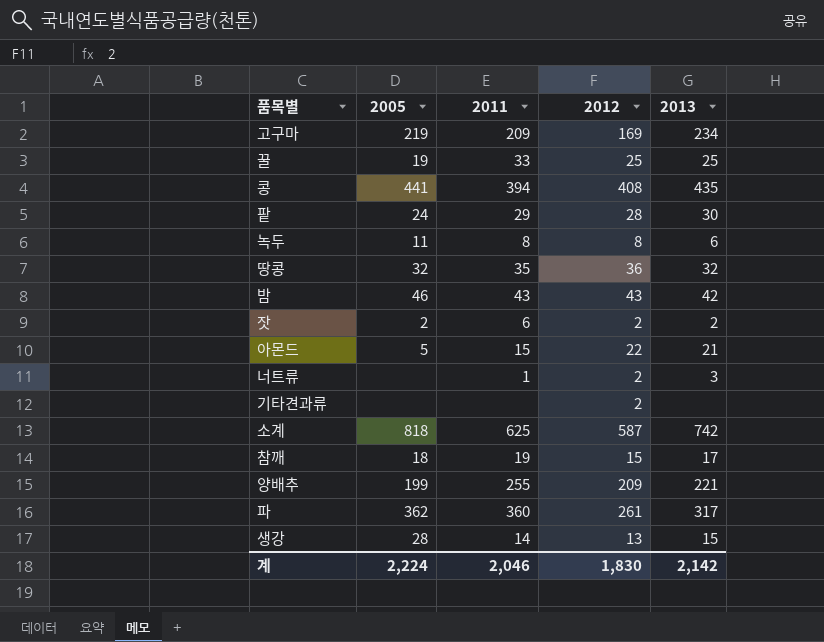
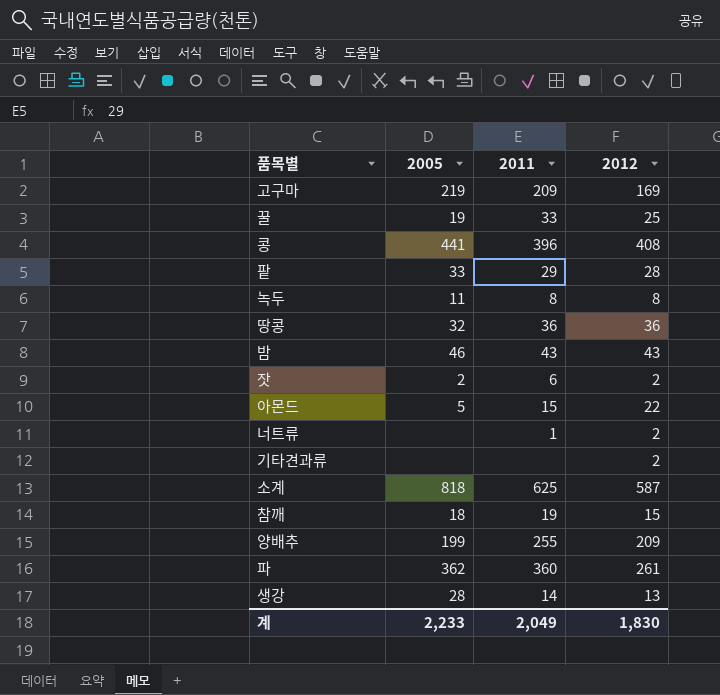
column 2013 | position: 5 -> none
콩 | 2011: 394 -> 396
팥 | 2005: 24 -> 33
땅콩 | 2011: 35 -> 36
계 | 2005: 2,224 -> 2,233
계 | 2011: 2,046 -> 2,049

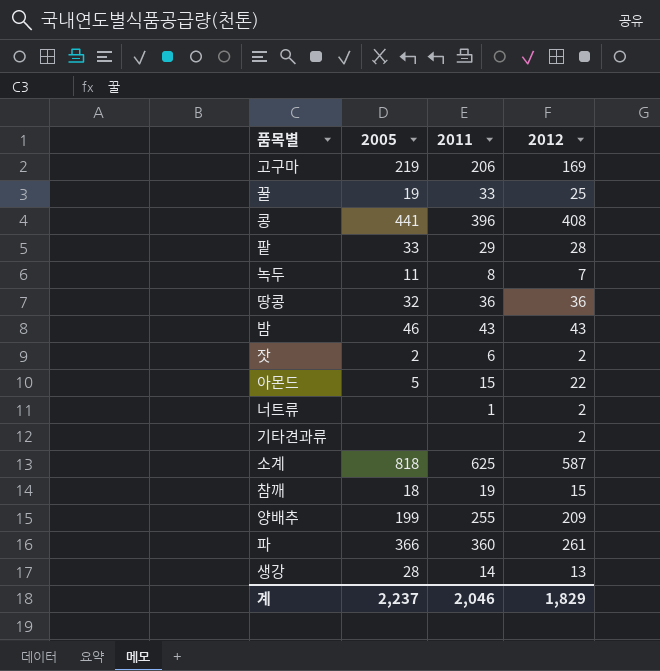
고구마 | 2011: 209 -> 206
녹두 | 2012: 8 -> 7
파 | 2005: 362 -> 366
계 | 2005: 2,233 -> 2,237
계 | 2011: 2,049 -> 2,046
계 | 2012: 1,830 -> 1,829

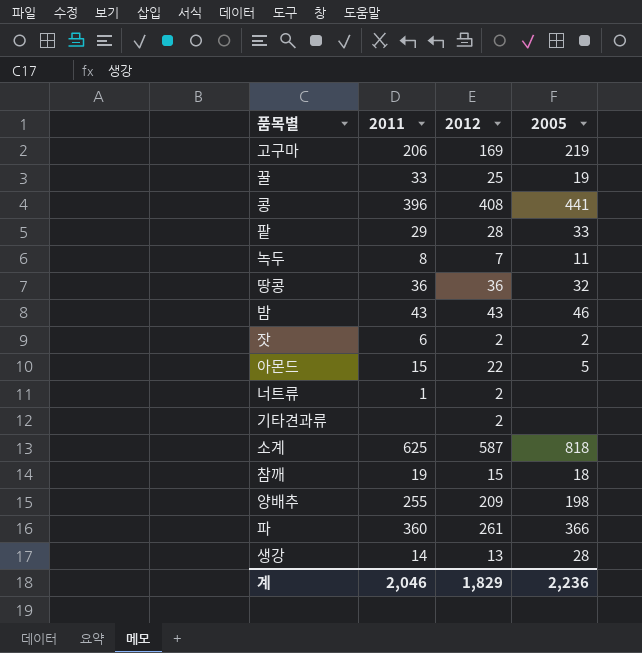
column 2005 | position: 2 -> 4
양배추 | 2005: 199 -> 198
계 | 2005: 2,237 -> 2,236

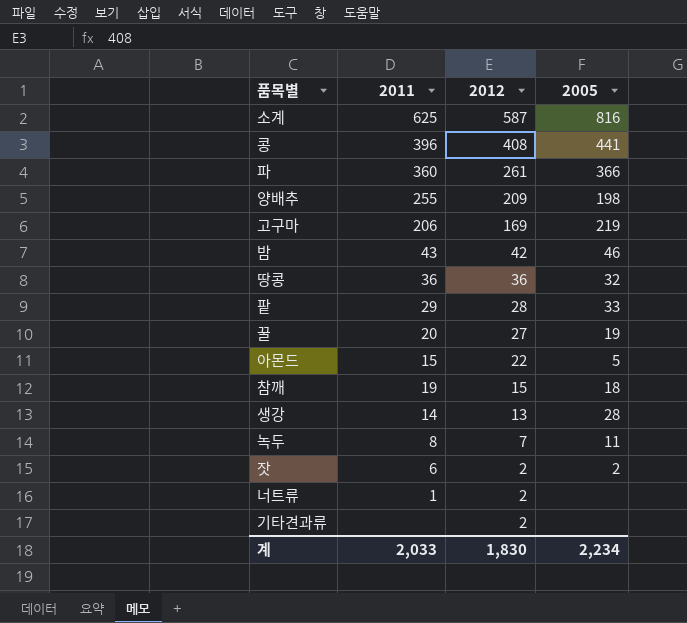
row order: none -> 2012 descending
소계 | 2005: 818 -> 816
밤 | 2012: 43 -> 42
꿀 | 2011: 33 -> 20
꿀 | 2012: 25 -> 27
계 | 2011: 2,046 -> 2,033
계 | 2012: 1,829 -> 1,830
계 | 2005: 2,236 -> 2,234

